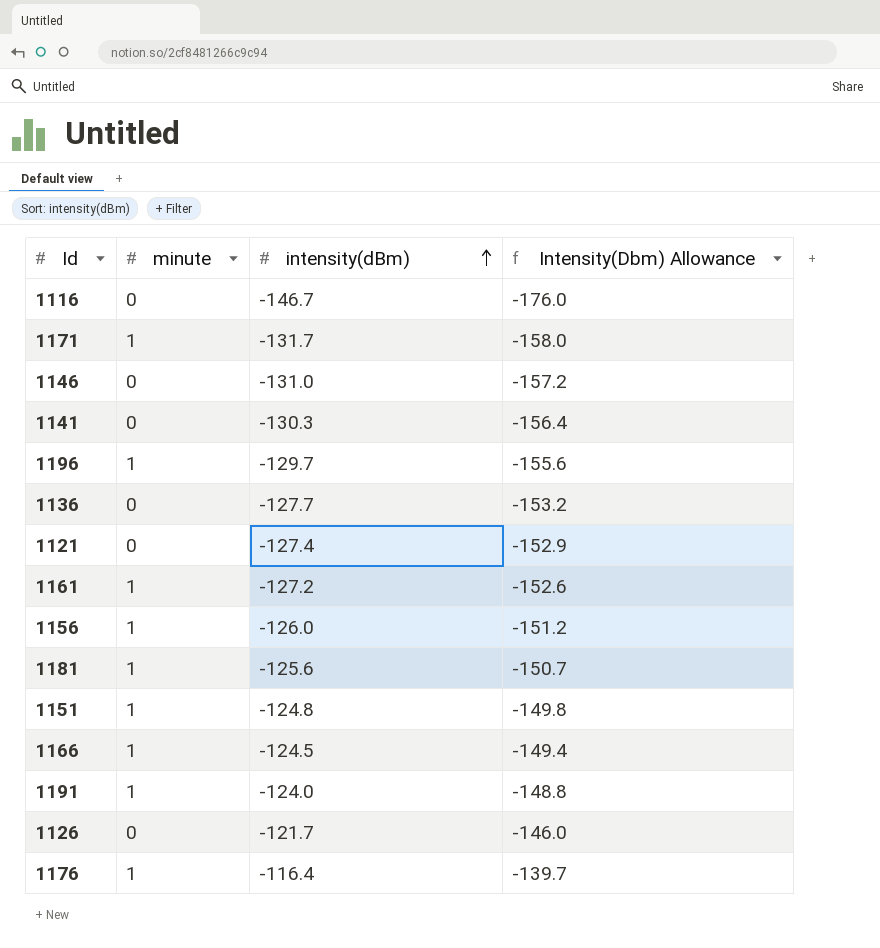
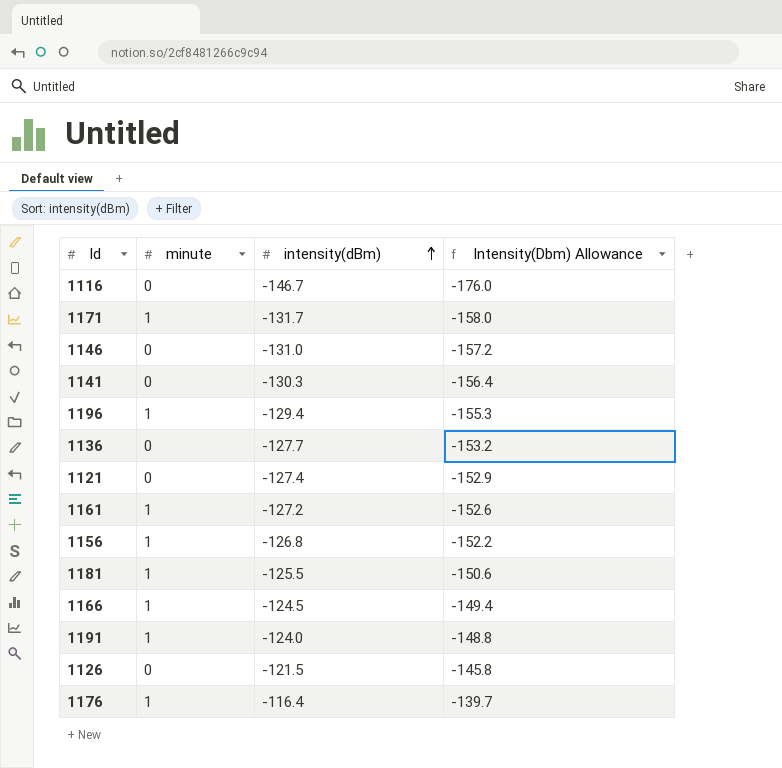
row 1151: 1 | -124.8 | -149.8 -> none
1196 | intensity(dBm): -129.7 -> -129.4
1196 | Intensity(Dbm) Allowance: -155.6 -> -155.3
1156 | intensity(dBm): -126.0 -> -126.8
1156 | Intensity(Dbm) Allowance: -151.2 -> -152.2
1181 | intensity(dBm): -125.6 -> -125.5
1181 | Intensity(Dbm) Allowance: -150.7 -> -150.6
1126 | intensity(dBm): -121.7 -> -121.5
1126 | Intensity(Dbm) Allowance: -146.0 -> -145.8

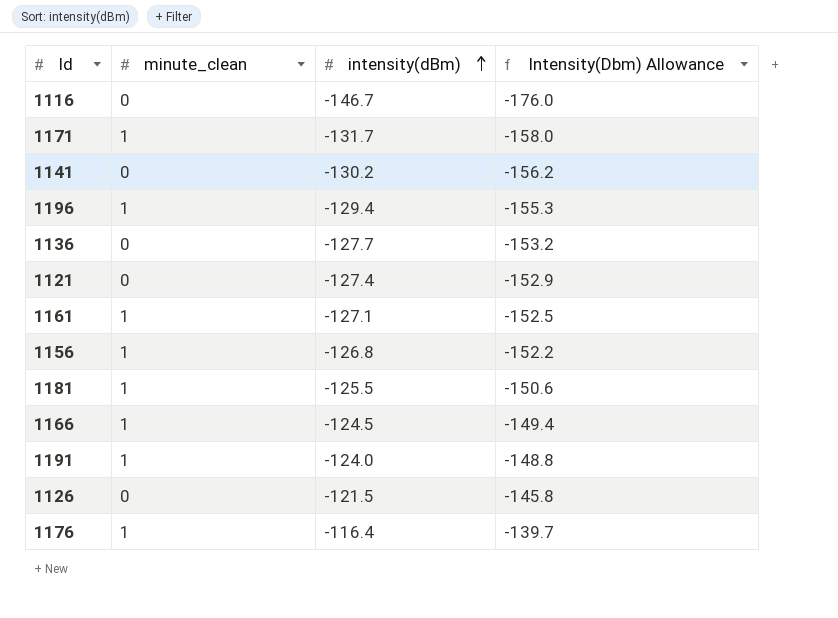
column name: minute -> minute_clean
row 1146: 0 | -131.0 | -157.2 -> none
1141 | intensity(dBm): -130.3 -> -130.2
1141 | Intensity(Dbm) Allowance: -156.4 -> -156.2
1161 | intensity(dBm): -127.2 -> -127.1
1161 | Intensity(Dbm) Allowance: -152.6 -> -152.5

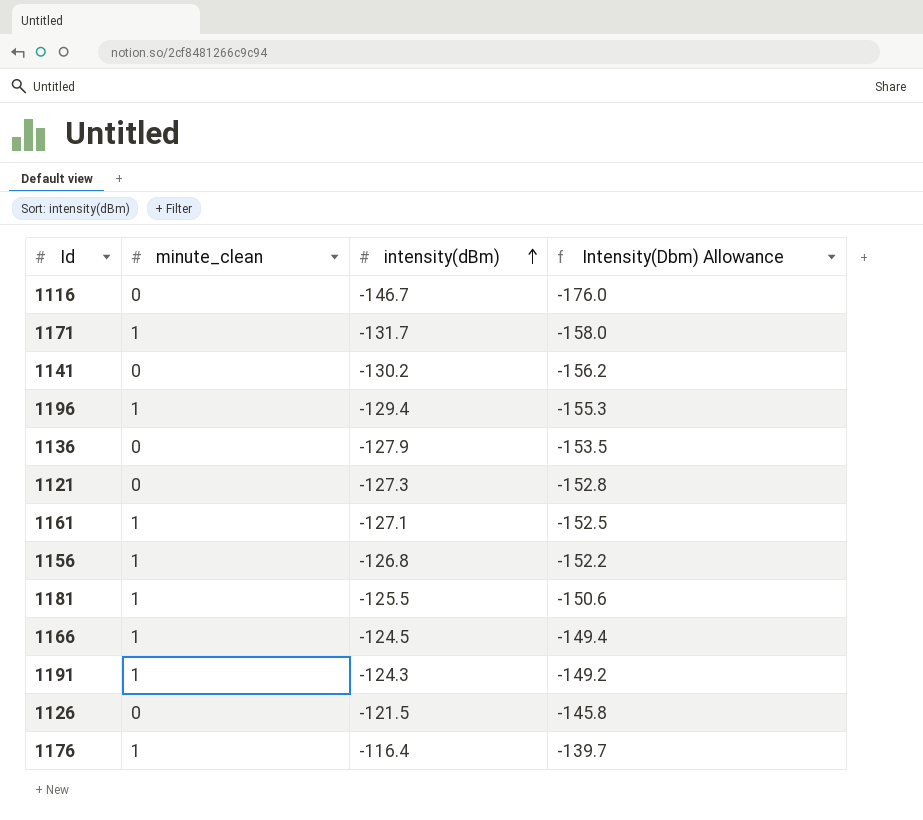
1136 | intensity(dBm): -127.7 -> -127.9
1136 | Intensity(Dbm) Allowance: -153.2 -> -153.5
1121 | intensity(dBm): -127.4 -> -127.3
1121 | Intensity(Dbm) Allowance: -152.9 -> -152.8
1191 | intensity(dBm): -124.0 -> -124.3
1191 | Intensity(Dbm) Allowance: -148.8 -> -149.2

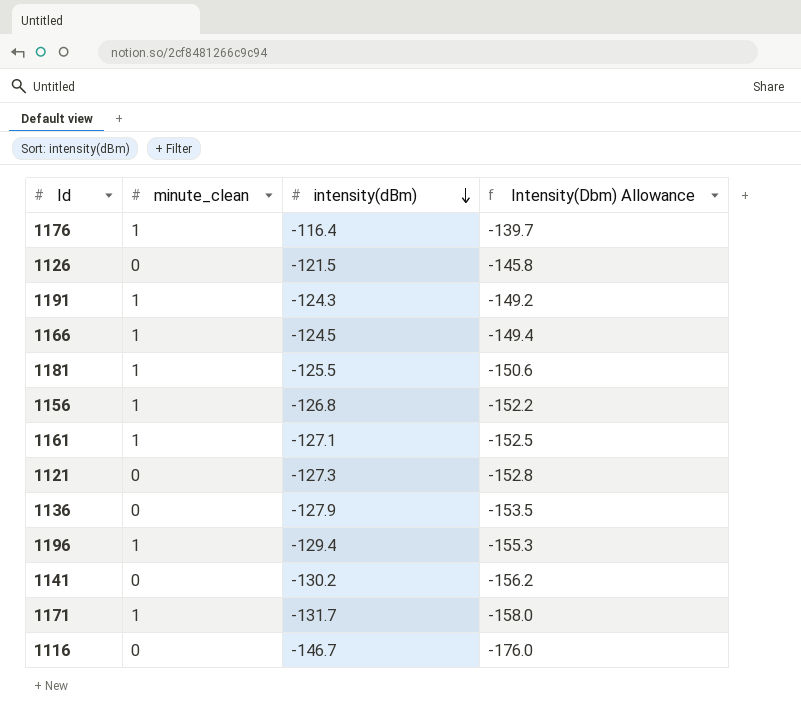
row order: intensity(dBm) ascending -> intensity(dBm) descending

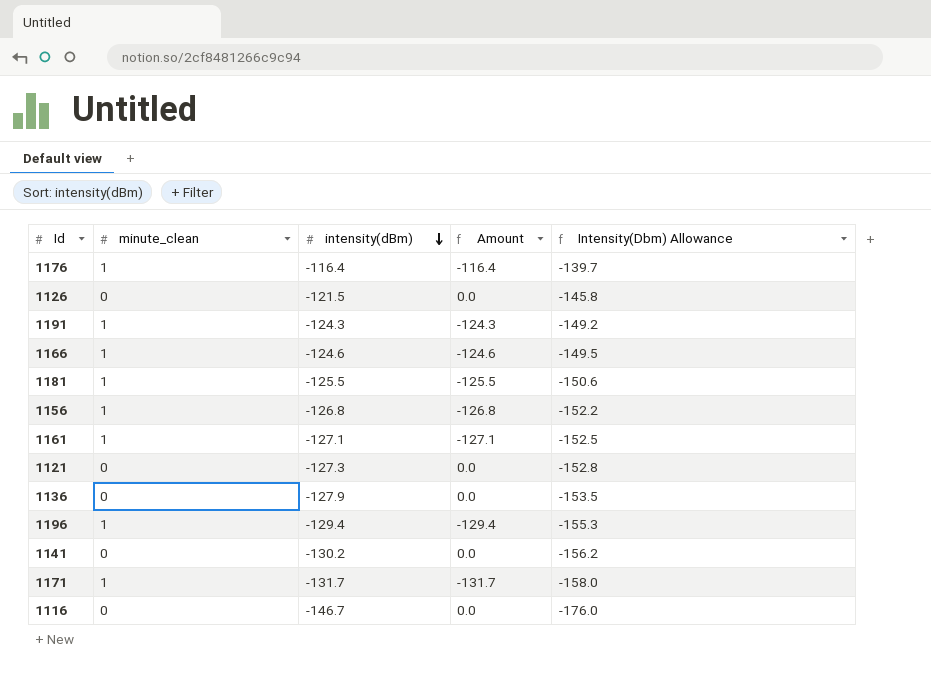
column Amount | formula: none -> [minute_clean] * [intensity(dBm)]
1166 | intensity(dBm): -124.5 -> -124.6
1166 | Intensity(Dbm) Allowance: -149.4 -> -149.5

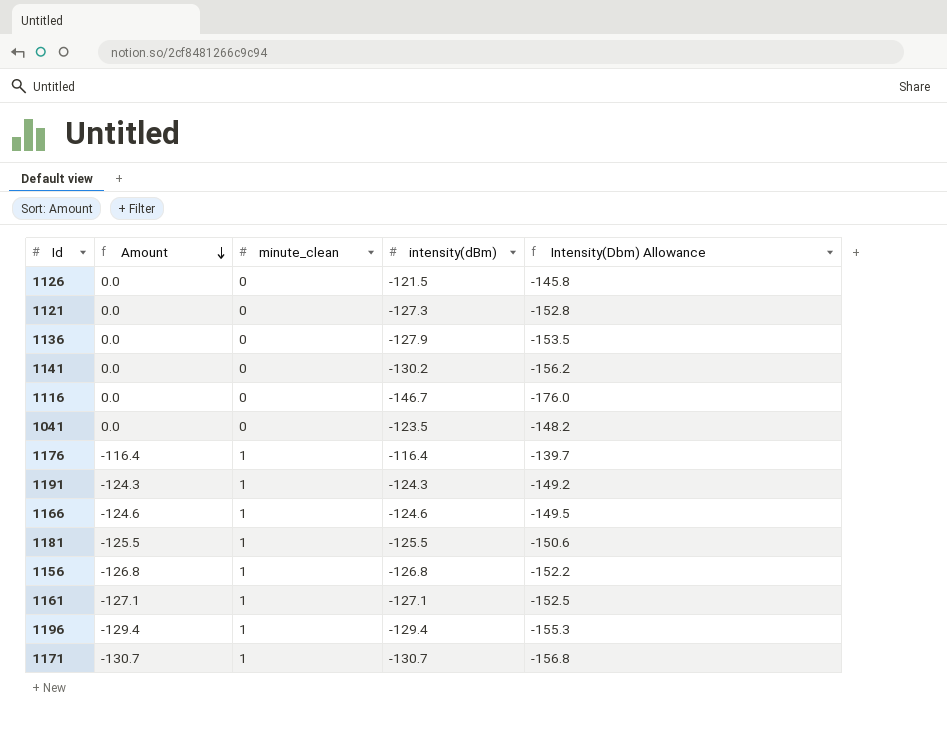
row order: intensity(dBm) descending -> Amount descending
column Amount | position: 4 -> 2
row 1041: none -> 0.0 | 0 | -123.5 | -148.2
1171 | Amount: -131.7 -> -130.7
1171 | intensity(dBm): -131.7 -> -130.7
1171 | Intensity(Dbm) Allowance: -158.0 -> -156.8

